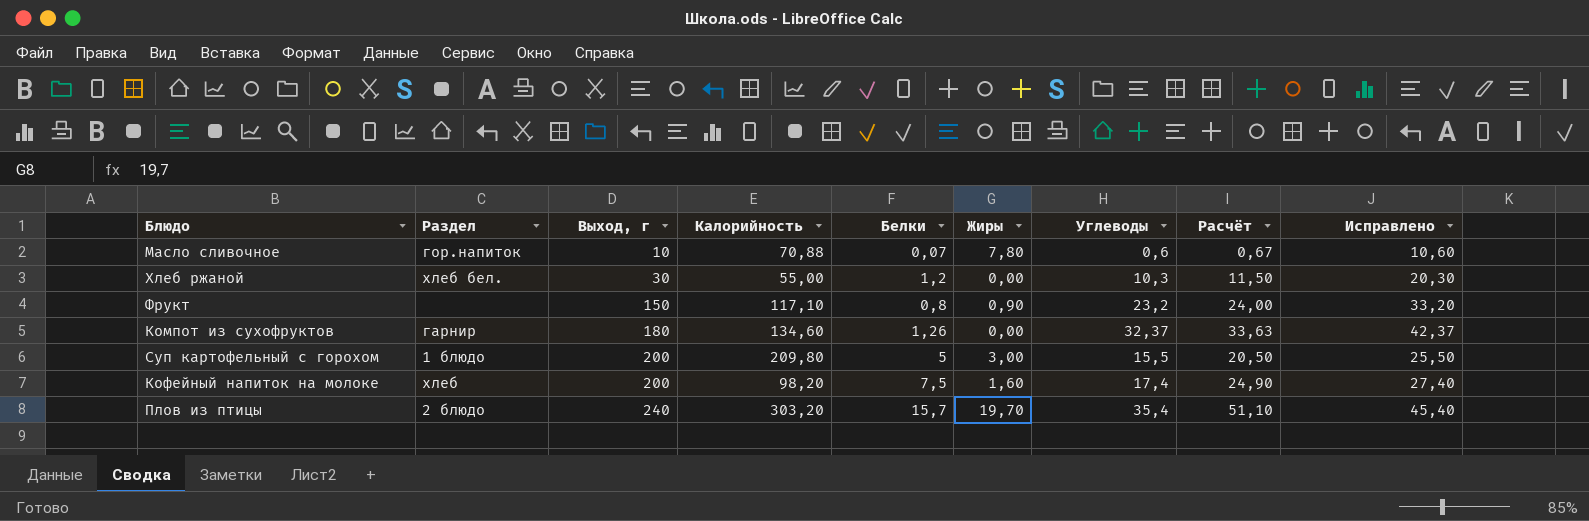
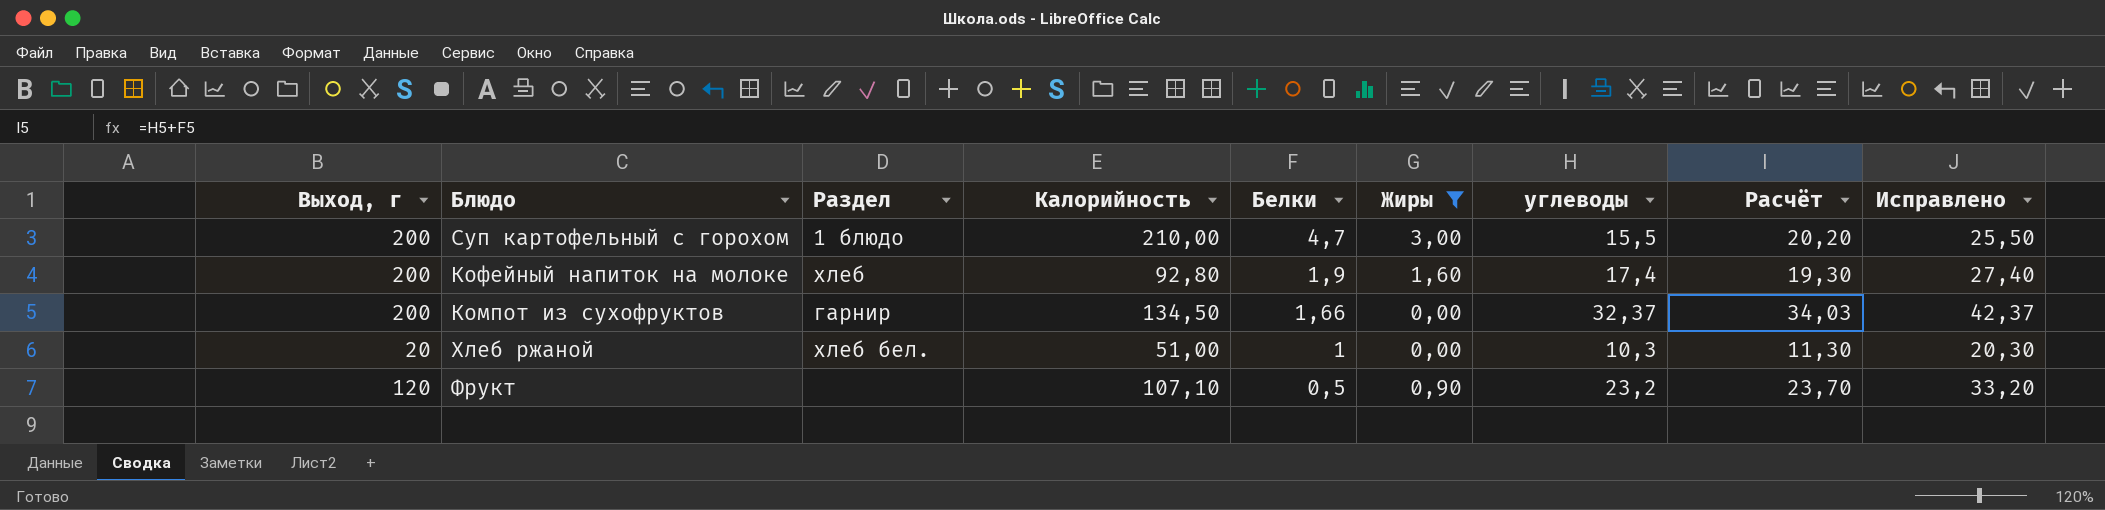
filter: none -> Жиры <= 3,00
row order: Выход, г ascending -> Белки descending
column Выход, г | position: 3 -> 1
column name: Углеводы -> углеводы
Суп картофельный с горохом | Калорийность: 209,80 -> 210,00
Суп картофельный с горохом | Белки: 5 -> 4,7
Суп картофельный с горохом | Расчёт: 20,50 -> 20,20
Кофейный напиток на молоке | Калорийность: 98,20 -> 92,80
Кофейный напиток на молоке | Белки: 7,5 -> 1,9
Кофейный напиток на молоке | Расчёт: 24,90 -> 19,30
Компот из сухофруктов | Выход, г: 180 -> 200
Компот из сухофруктов | Калорийность: 134,60 -> 134,50
Компот из сухофруктов | Белки: 1,26 -> 1,66
Компот из сухофруктов | Расчёт: 33,63 -> 34,03
Хлеб ржаной | Выход, г: 30 -> 20
Хлеб ржаной | Калорийность: 55,00 -> 51,00
Хлеб ржаной | Белки: 1,2 -> 1
Хлеб ржаной | Расчёт: 11,50 -> 11,30
Фрукт | Выход, г: 150 -> 120
Фрукт | Калорийность: 117,10 -> 107,10
Фрукт | Белки: 0,8 -> 0,5
Фрукт | Расчёт: 24,00 -> 23,70

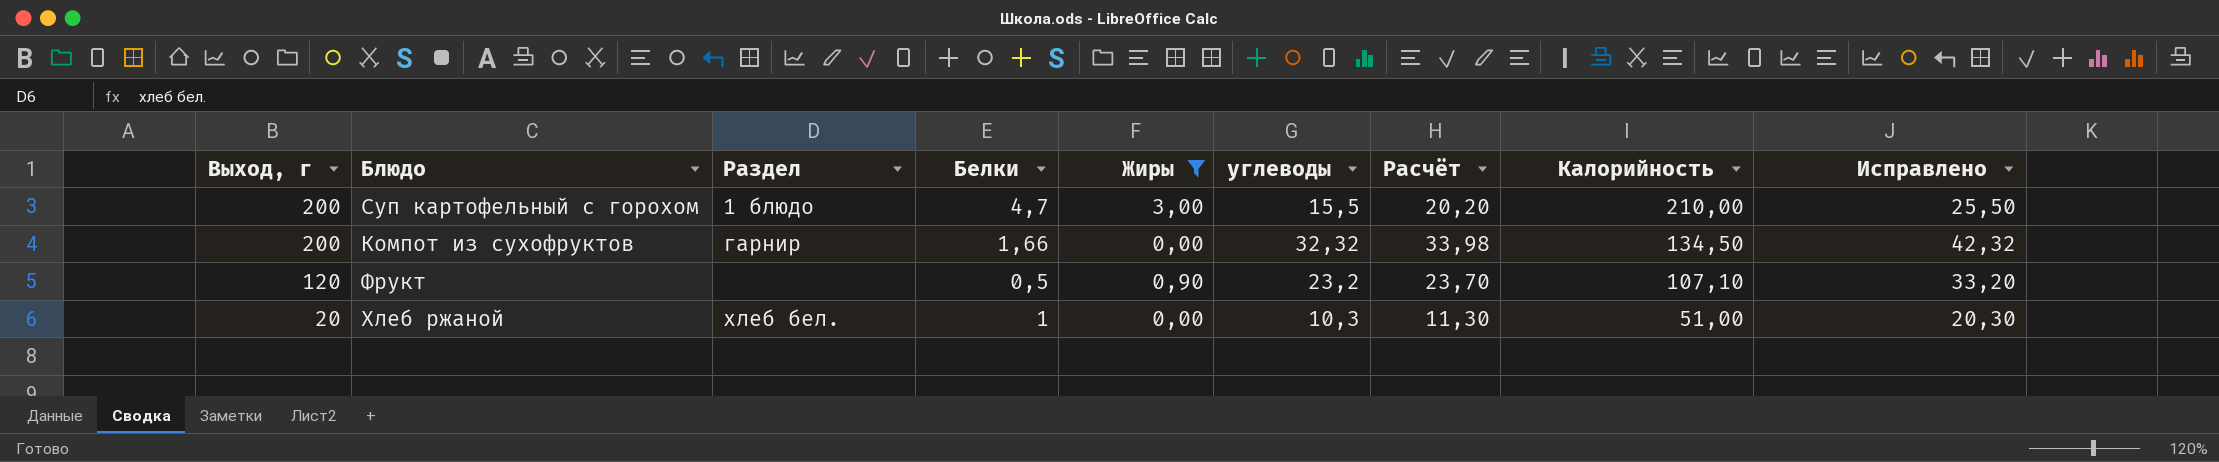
row order: Белки descending -> Выход, г descending
column Калорийность | position: 4 -> 8
row Кофейный напиток на молоке: 200 | хлеб | 92,80 | 1,9 | 1,60 | 17,4 | 19,30 | 27,40 -> none
Компот из сухофруктов | углеводы: 32,37 -> 32,32
Компот из сухофруктов | Расчёт: 34,03 -> 33,98
Компот из сухофруктов | Исправлено: 42,37 -> 42,32

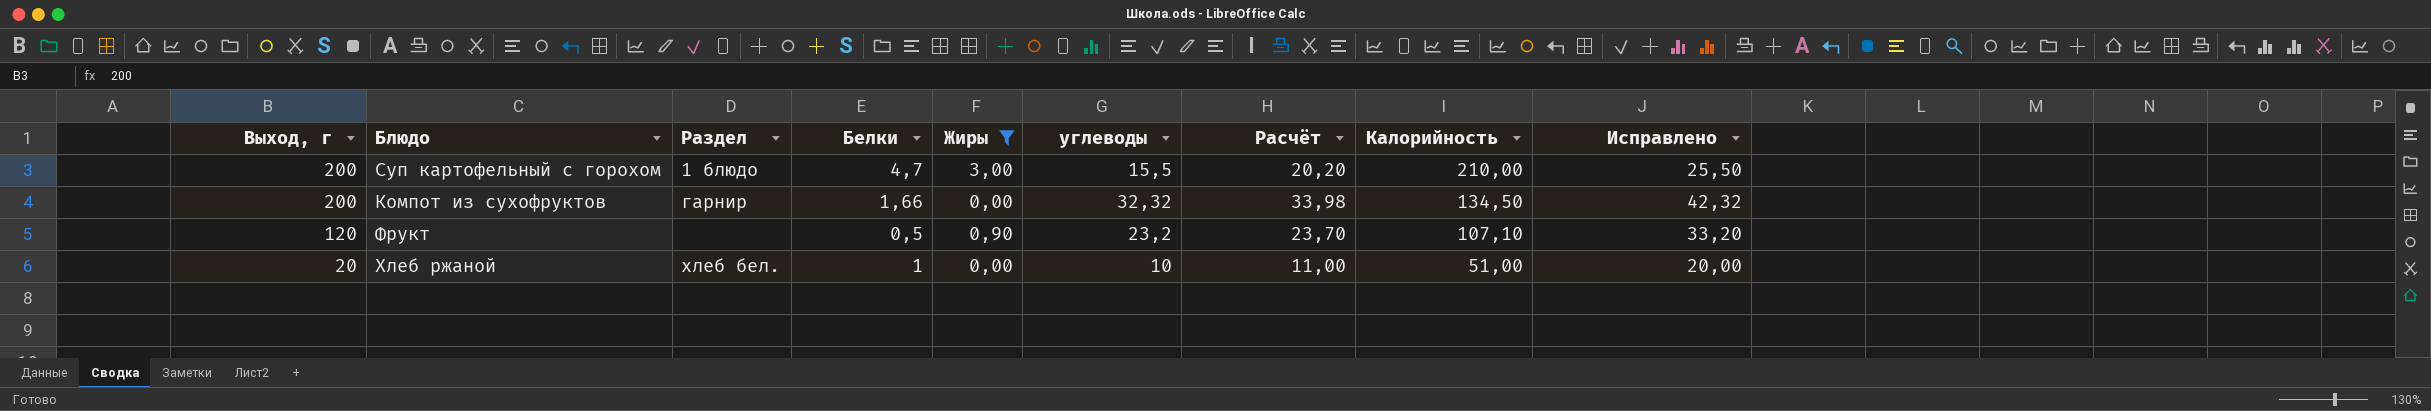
Хлеб ржаной | углеводы: 10,3 -> 10
Хлеб ржаной | Расчёт: 11,30 -> 11,00
Хлеб ржаной | Исправлено: 20,30 -> 20,00

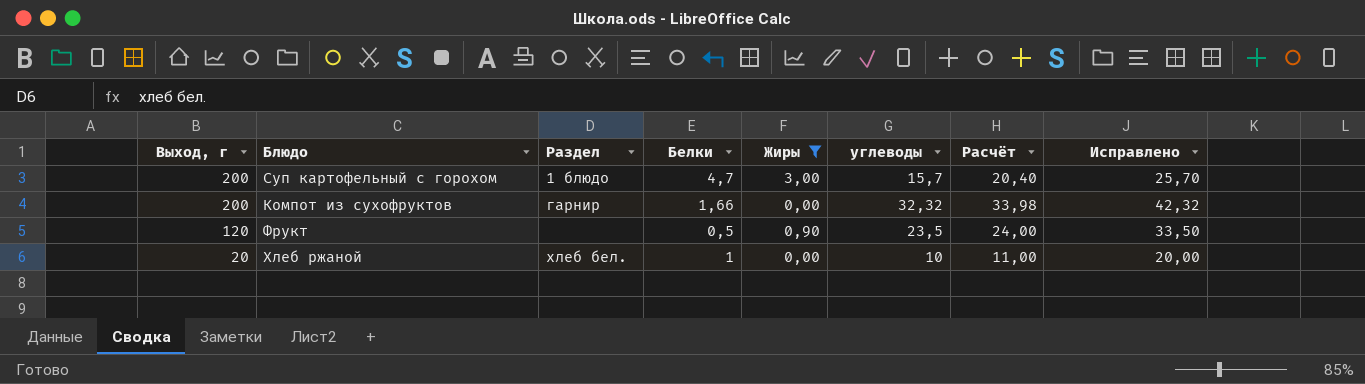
column Калорийность | position: 8 -> none
Суп картофельный с горохом | углеводы: 15,5 -> 15,7
Суп картофельный с горохом | Расчёт: 20,20 -> 20,40
Суп картофельный с горохом | Исправлено: 25,50 -> 25,70
Фрукт | углеводы: 23,2 -> 23,5
Фрукт | Расчёт: 23,70 -> 24,00
Фрукт | Исправлено: 33,20 -> 33,50

